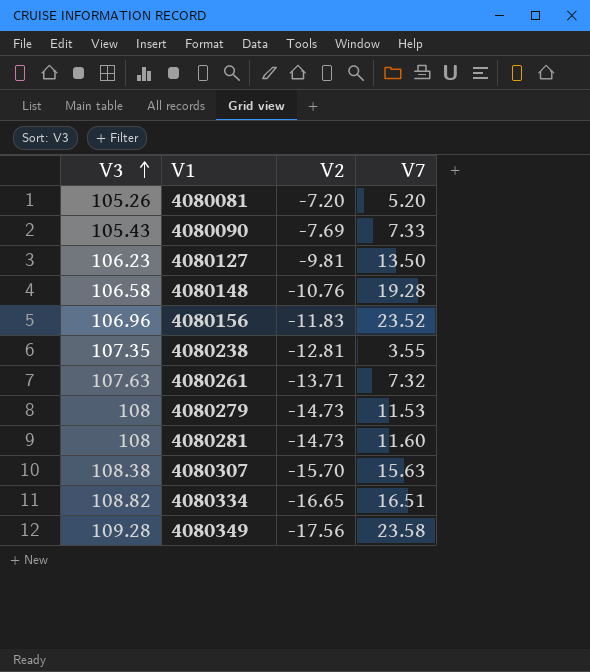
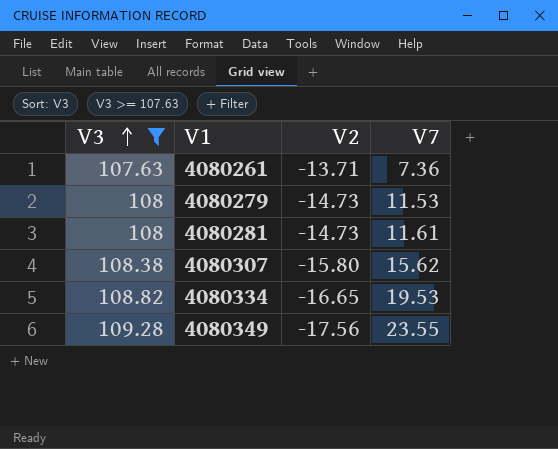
filter: none -> V3 >= 107.63
4080261 | V7: 7.32 -> 7.36
4080281 | V7: 11.60 -> 11.61
4080307 | V2: -15.70 -> -15.80
4080307 | V7: 15.63 -> 15.62
4080334 | V7: 16.51 -> 19.53
4080349 | V7: 23.58 -> 23.55

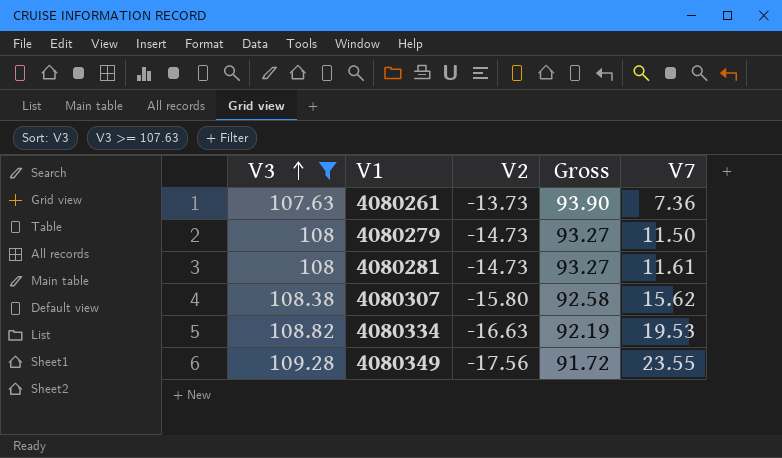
column Gross | formula: none -> [V3] + [V2]
4080261 | V2: -13.71 -> -13.73
4080279 | V7: 11.53 -> 11.50
4080334 | V2: -16.65 -> -16.63

